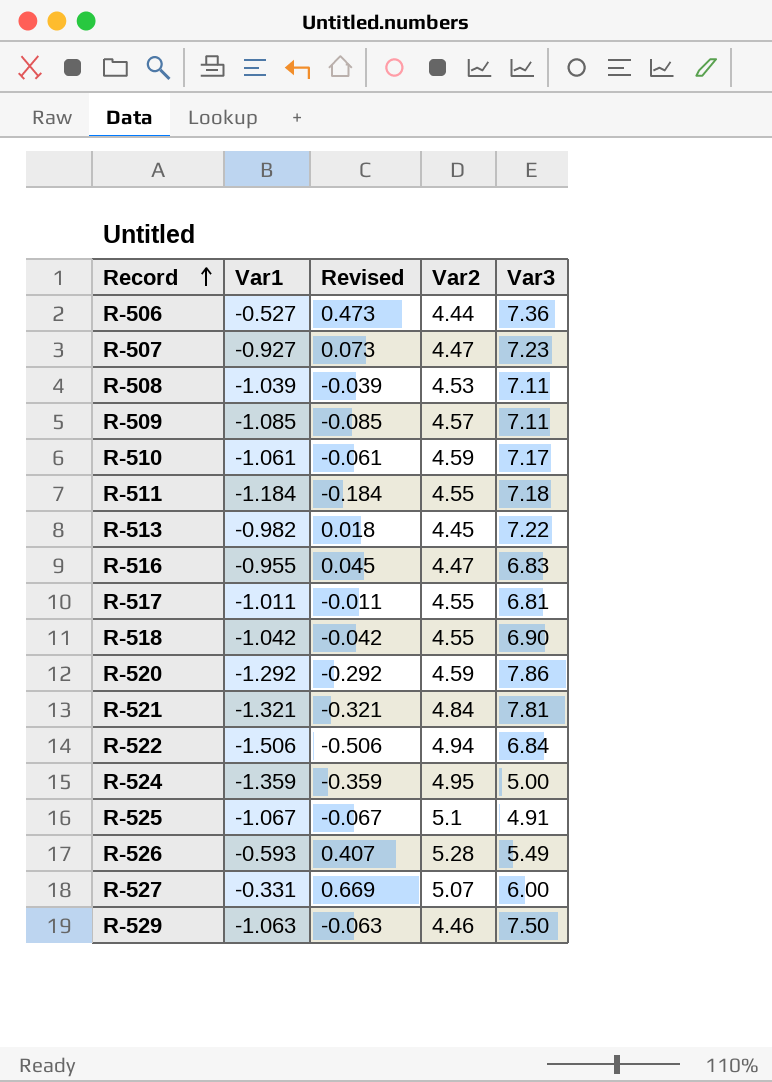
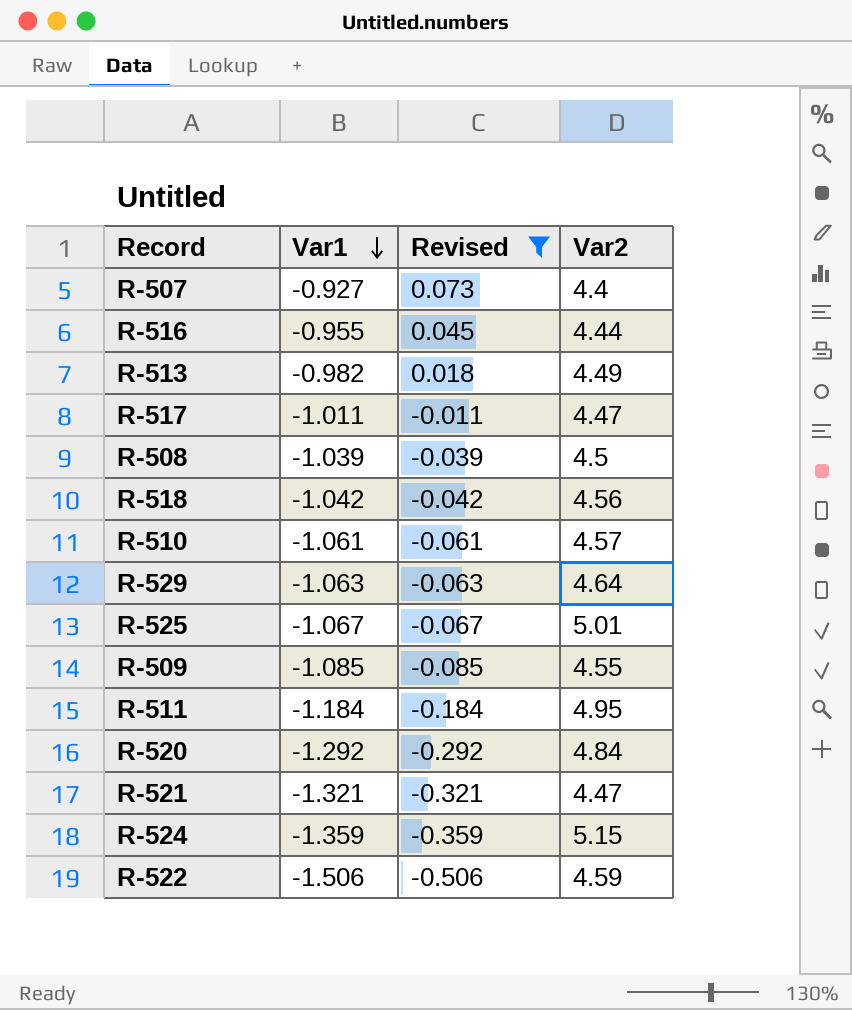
filter: none -> Revised <= 0.073
row order: Record ascending -> Var1 descending
column Var3 | position: 5 -> none
R-507 | Var2: 4.47 -> 4.4
R-516 | Var2: 4.47 -> 4.44
R-513 | Var2: 4.45 -> 4.49
R-517 | Var2: 4.55 -> 4.47
R-508 | Var2: 4.53 -> 4.5
R-518 | Var2: 4.55 -> 4.56
R-510 | Var2: 4.59 -> 4.57
R-529 | Var2: 4.46 -> 4.64
R-525 | Var2: 5.1 -> 5.01
R-509 | Var2: 4.57 -> 4.55
R-511 | Var2: 4.55 -> 4.95
R-520 | Var2: 4.59 -> 4.84
R-521 | Var2: 4.84 -> 4.47
R-524 | Var2: 4.95 -> 5.15
R-522 | Var2: 4.94 -> 4.59

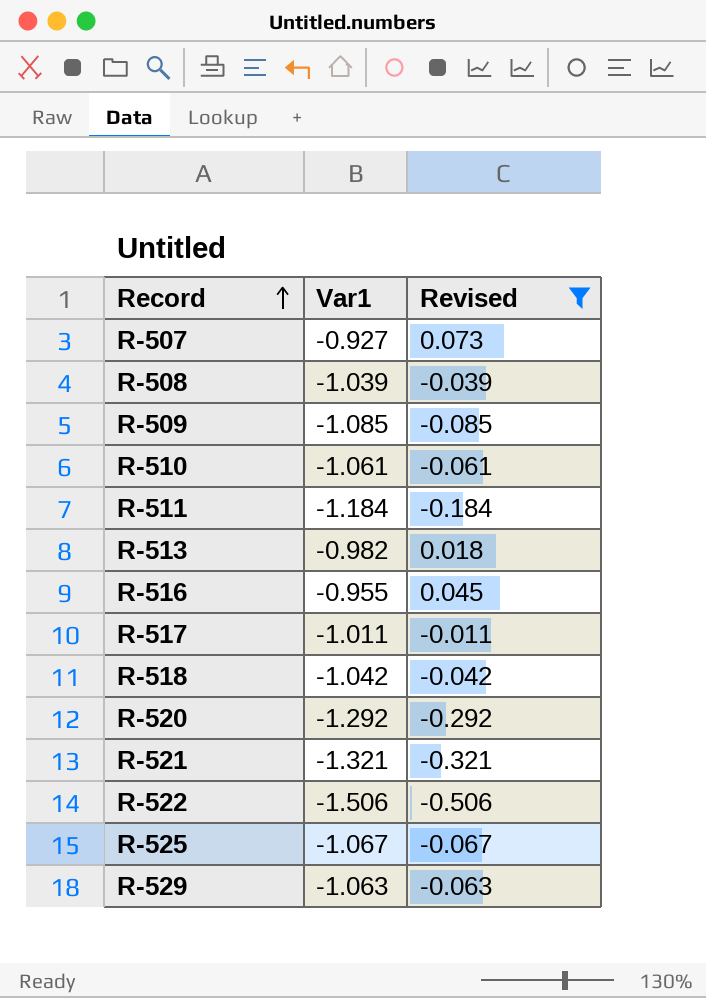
row order: Var1 descending -> Record ascending
column Var2 | position: 4 -> none
row R-524: -1.359 | -0.359 | 5.15 -> none

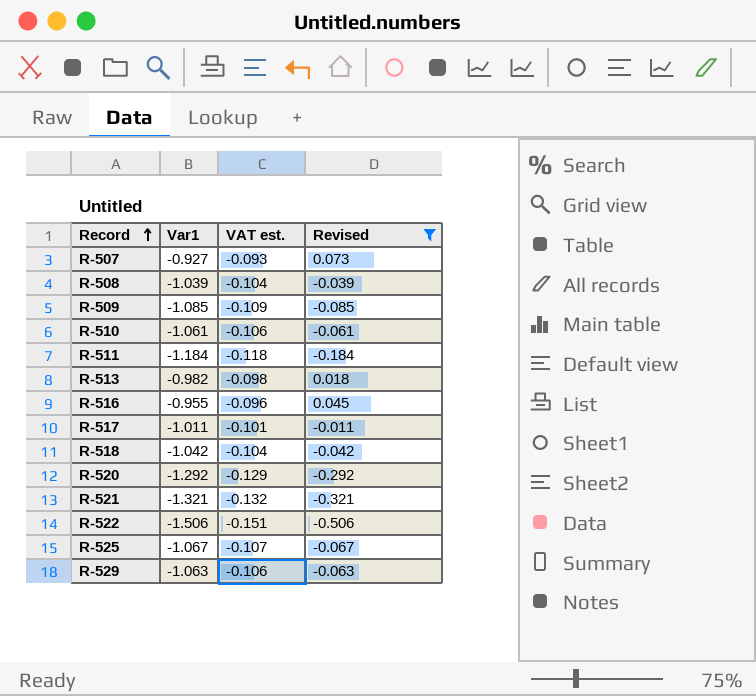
column VAT est. | formula: none -> [Var1] * 0.1

